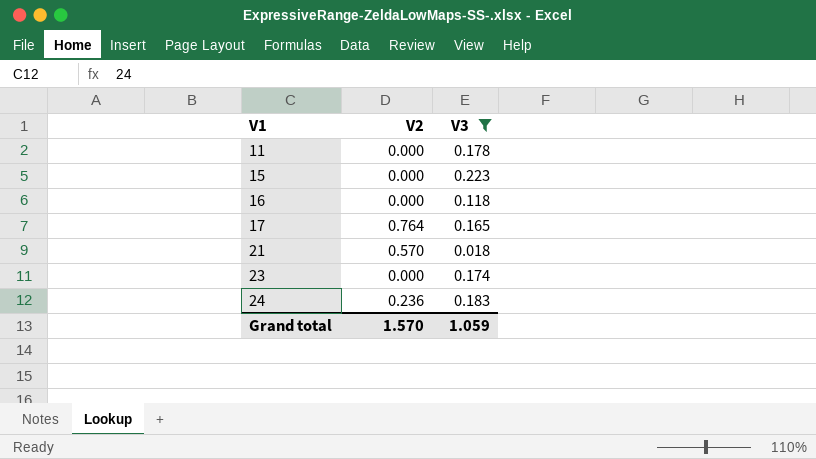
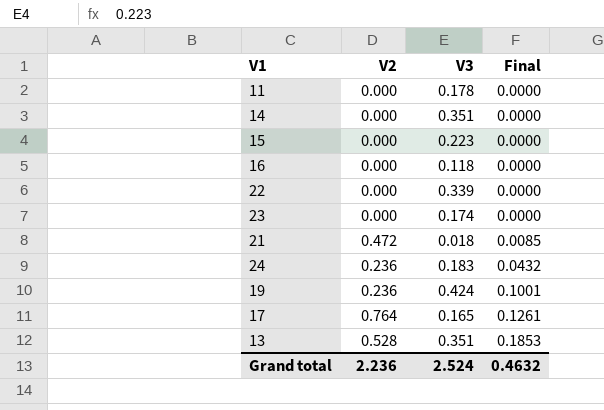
filter: V3 <= 0.223 -> none
row order: V1 ascending -> Final ascending
column Final | formula: none -> [V2] * [V3]
21 | V2: 0.570 -> 0.472
Grand total | V2: 1.570 -> 2.236
Grand total | V3: 1.059 -> 2.524

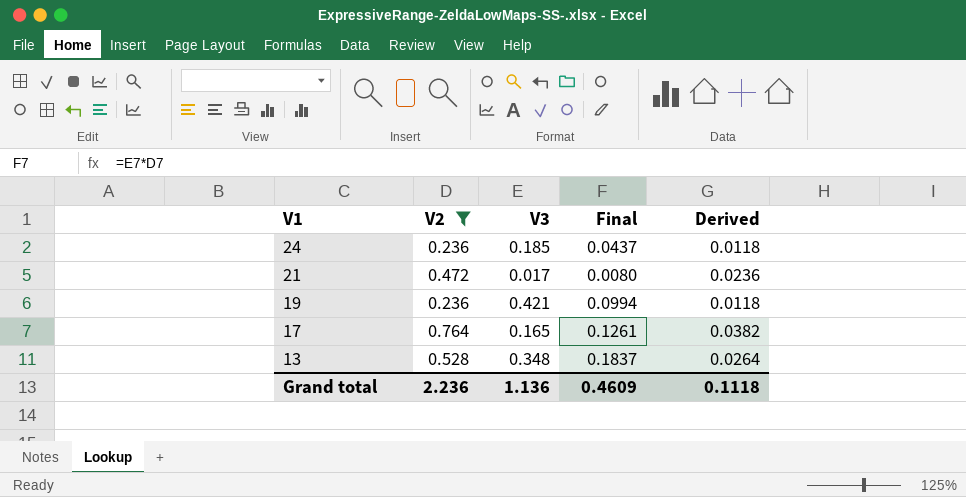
filter: none -> V2 != 0.000
row order: Final ascending -> V1 descending
column Derived | formula: none -> [V2] * 0.05
24 | V3: 0.183 -> 0.185
24 | Final: 0.0432 -> 0.0437
21 | V3: 0.018 -> 0.017
21 | Final: 0.0085 -> 0.0080
19 | V3: 0.424 -> 0.421
19 | Final: 0.1001 -> 0.0994
13 | V3: 0.351 -> 0.348
13 | Final: 0.1853 -> 0.1837
Grand total | V3: 2.524 -> 1.136
Grand total | Final: 0.4632 -> 0.4609

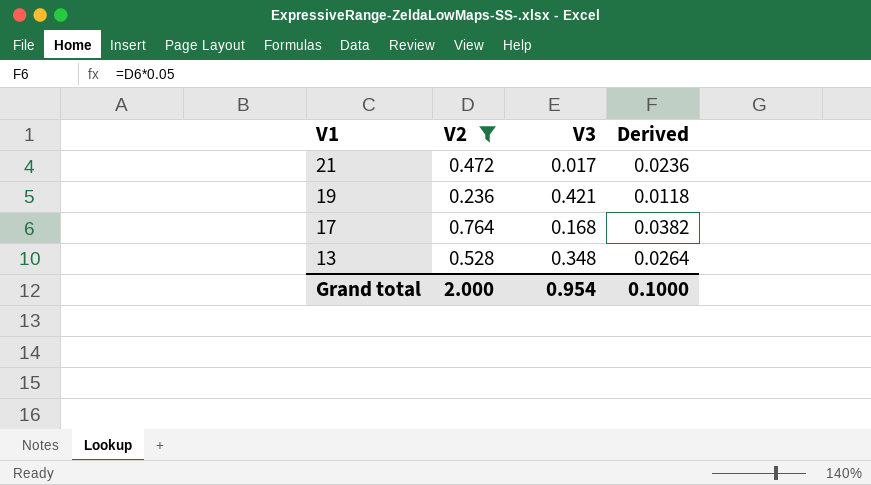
column Final | formula: [V2] * [V3] -> none
row 24: 0.236 | 0.185 | 0.0437 | 0.0118 -> none
17 | V3: 0.165 -> 0.168
Grand total | V2: 2.236 -> 2.000
Grand total | V3: 1.136 -> 0.954
Grand total | Derived: 0.1118 -> 0.1000

